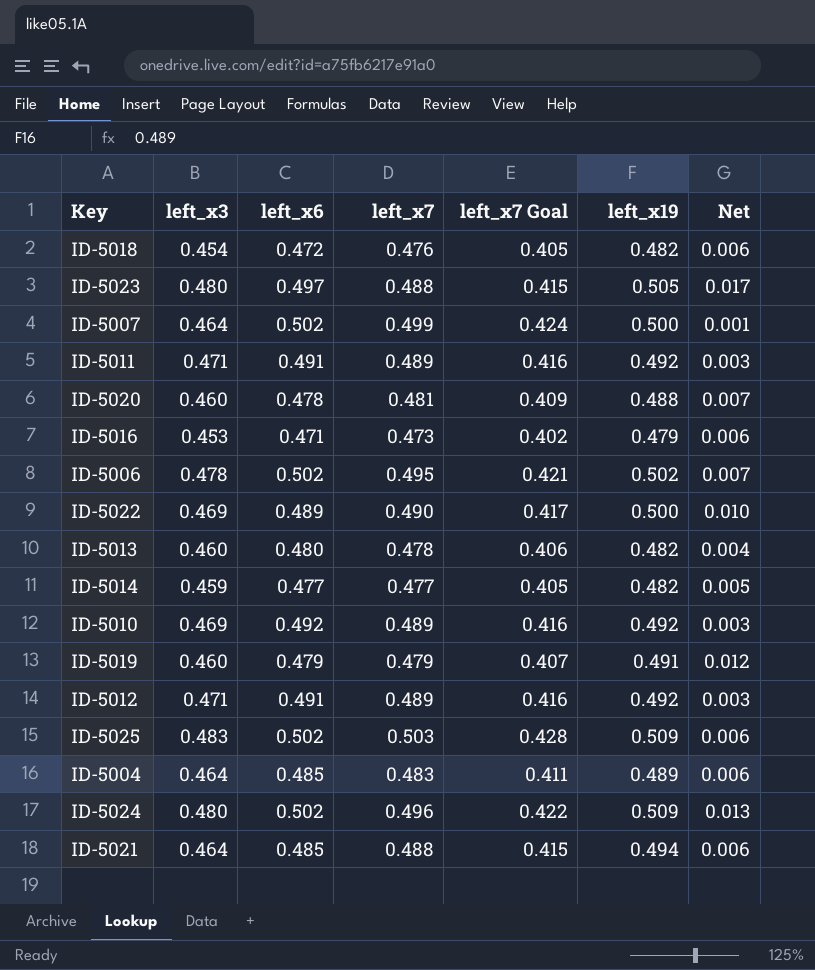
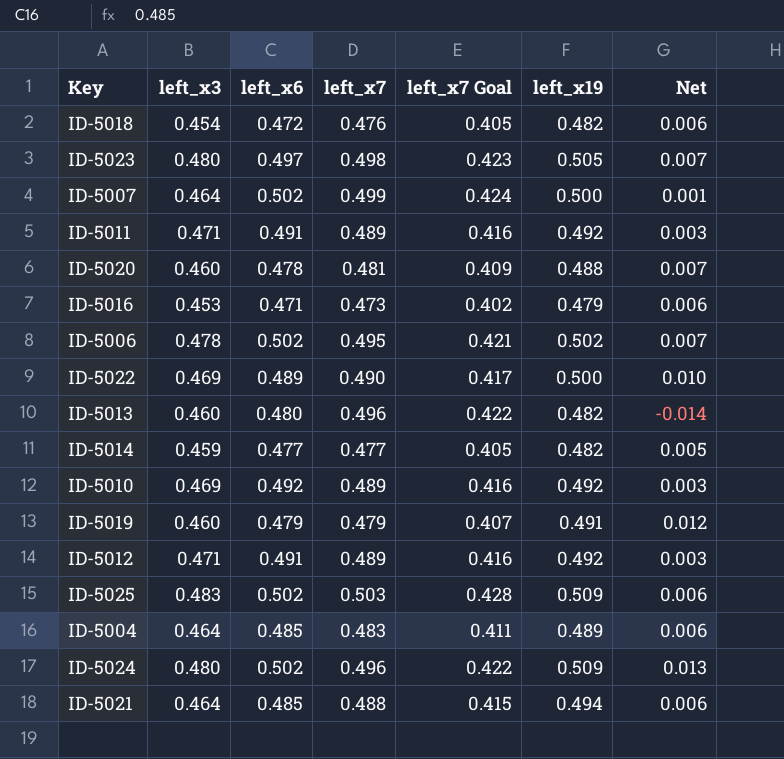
ID-5023 | left_x7: 0.488 -> 0.498
ID-5023 | left_x7 Goal: 0.415 -> 0.423
ID-5023 | Net: 0.017 -> 0.007
ID-5013 | left_x7: 0.478 -> 0.496
ID-5013 | left_x7 Goal: 0.406 -> 0.422
ID-5013 | Net: 0.004 -> -0.014

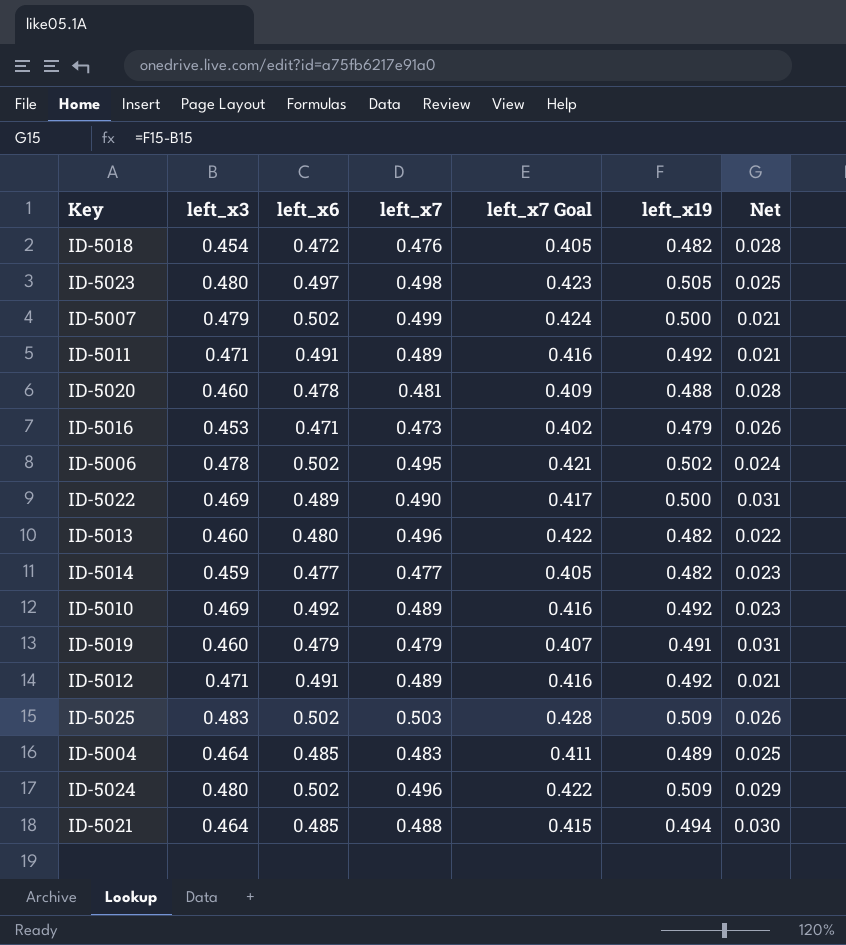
column Net | formula: [left_x19] - [left_x7] -> [left_x19] - [left_x3]
ID-5007 | left_x3: 0.464 -> 0.479

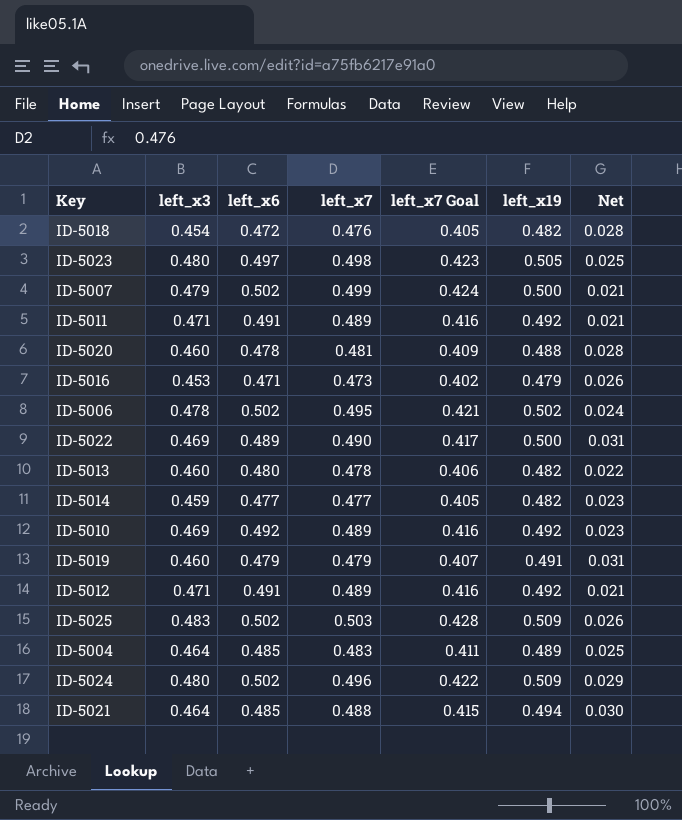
ID-5013 | left_x7: 0.496 -> 0.478
ID-5013 | left_x7 Goal: 0.422 -> 0.406

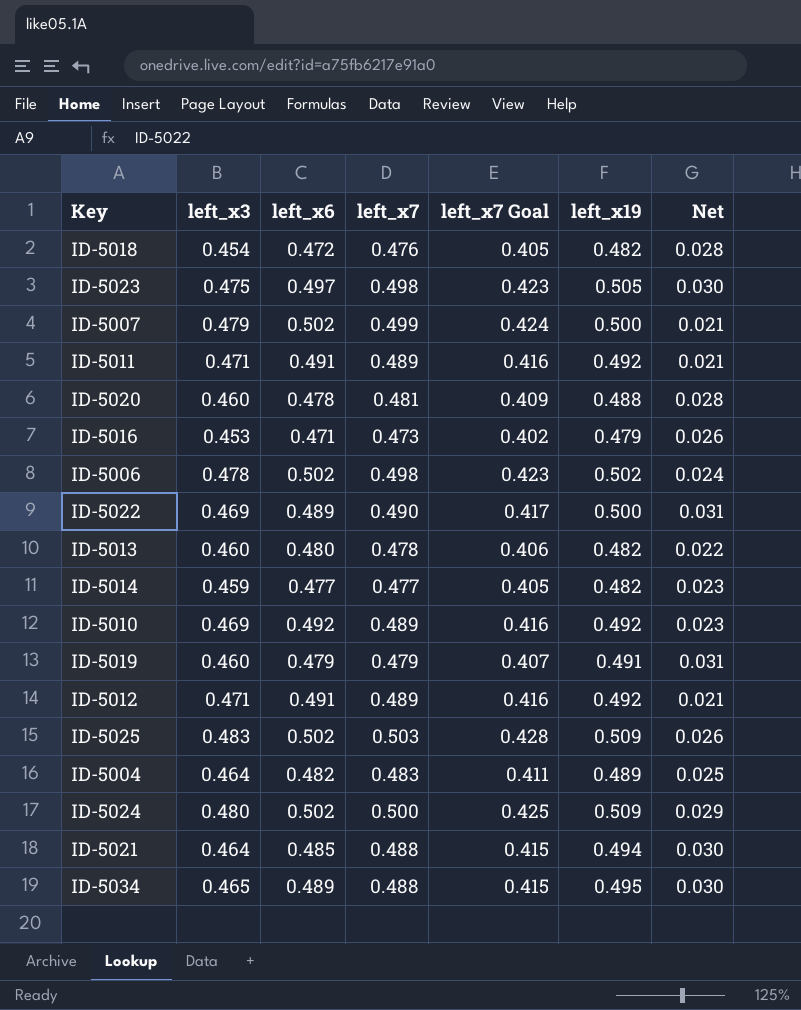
ID-5023 | left_x3: 0.480 -> 0.475
ID-5023 | Net: 0.025 -> 0.030
ID-5006 | left_x7: 0.495 -> 0.498
ID-5006 | left_x7 Goal: 0.421 -> 0.423
ID-5004 | left_x6: 0.485 -> 0.482
ID-5024 | left_x7: 0.496 -> 0.500
ID-5024 | left_x7 Goal: 0.422 -> 0.425
row ID-5034: none -> 0.465 | 0.489 | 0.488 | 0.415 | 0.495 | 0.030

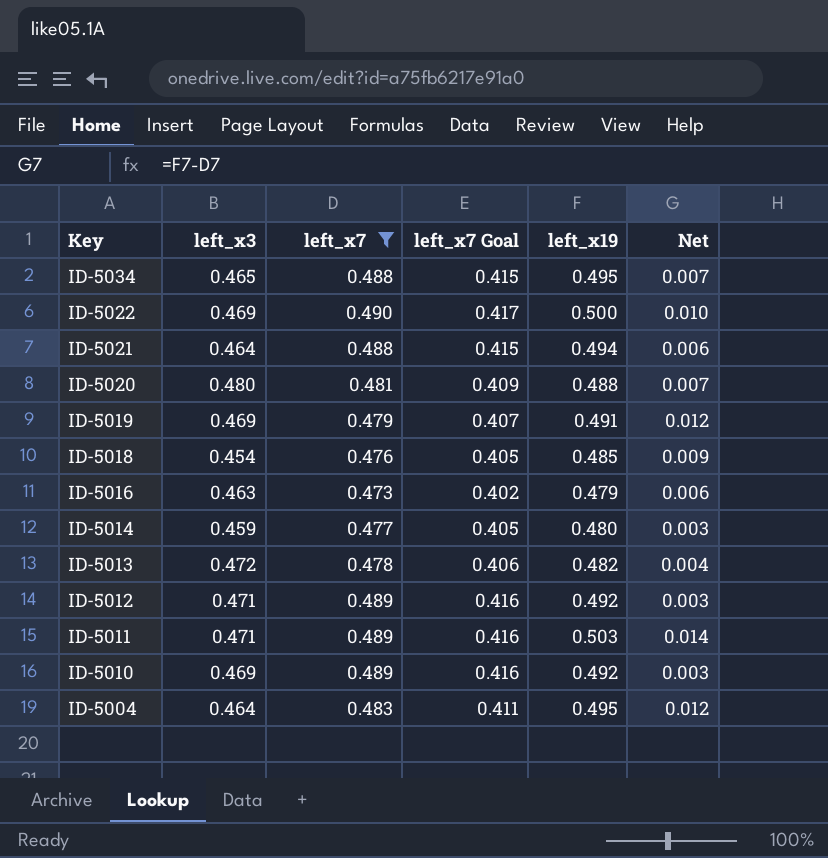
filter: none -> left_x7 <= 0.490
row order: none -> Key descending
column left_x6 | position: 3 -> none
column Net | formula: [left_x19] - [left_x3] -> [left_x19] - [left_x7]
ID-5020 | left_x3: 0.460 -> 0.480
ID-5019 | left_x3: 0.460 -> 0.469
ID-5018 | left_x19: 0.482 -> 0.485
ID-5016 | left_x3: 0.453 -> 0.463
ID-5014 | left_x19: 0.482 -> 0.480
ID-5013 | left_x3: 0.460 -> 0.472
ID-5011 | left_x19: 0.492 -> 0.503
ID-5004 | left_x19: 0.489 -> 0.495

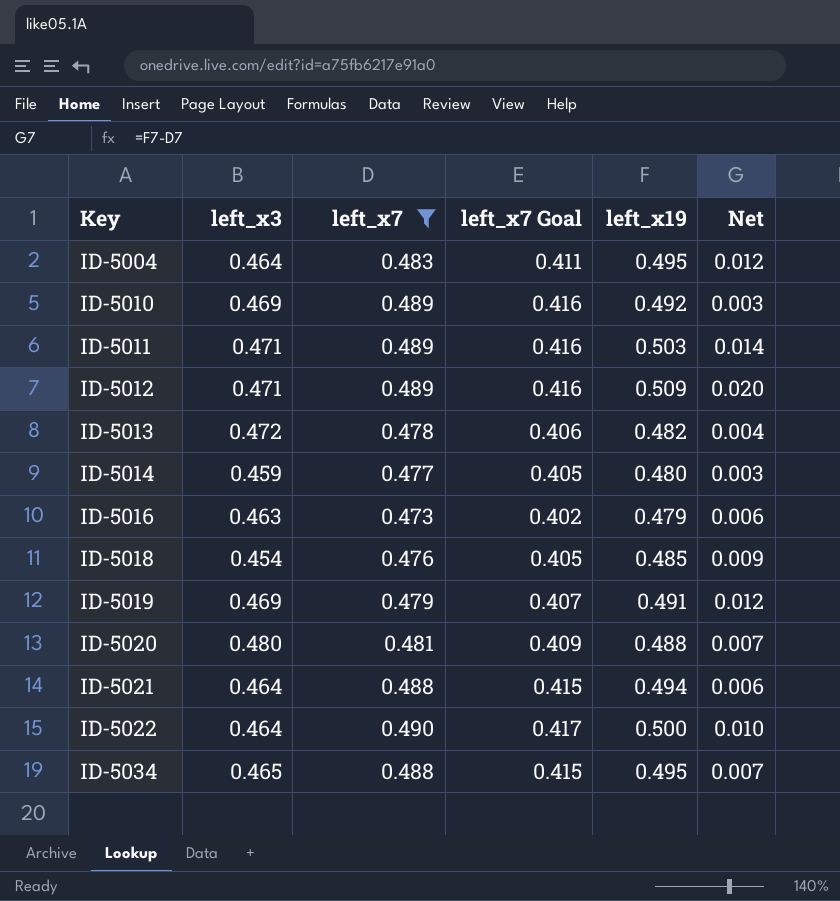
row order: Key descending -> Key ascending
ID-5012 | left_x19: 0.492 -> 0.509
ID-5012 | Net: 0.003 -> 0.020
ID-5022 | left_x3: 0.469 -> 0.464

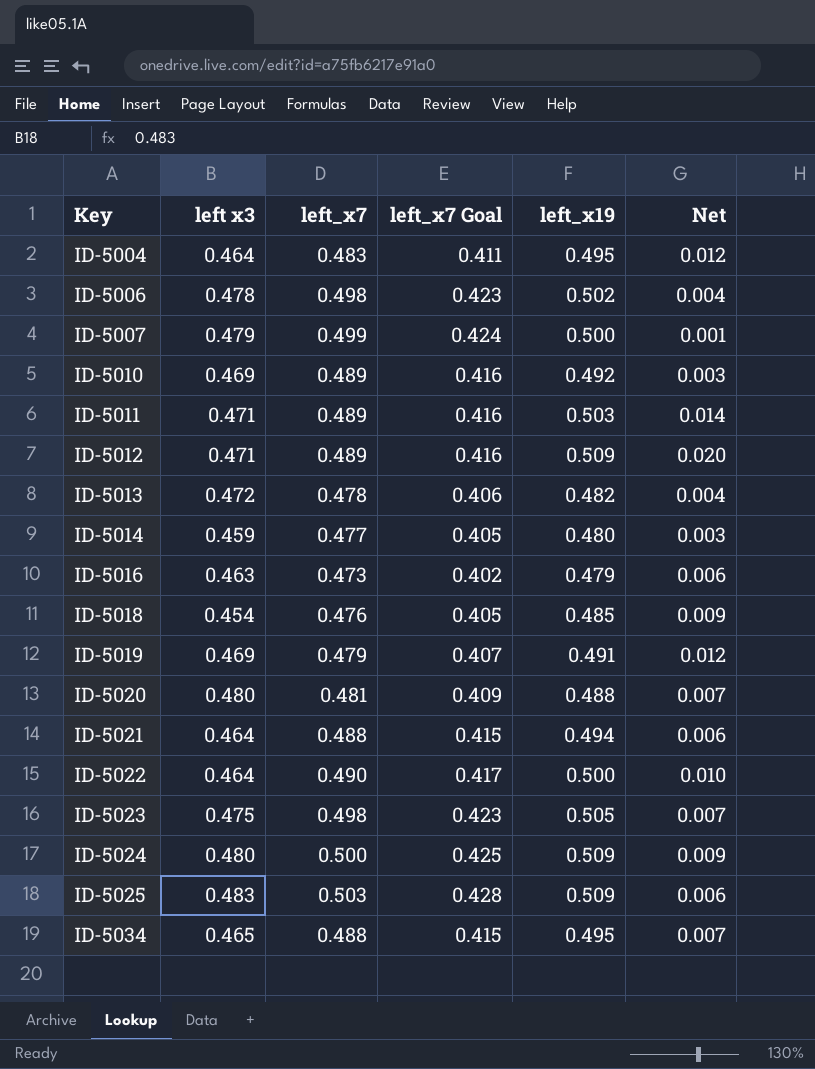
filter: left_x7 <= 0.490 -> none
column name: left_x3 -> left x3

